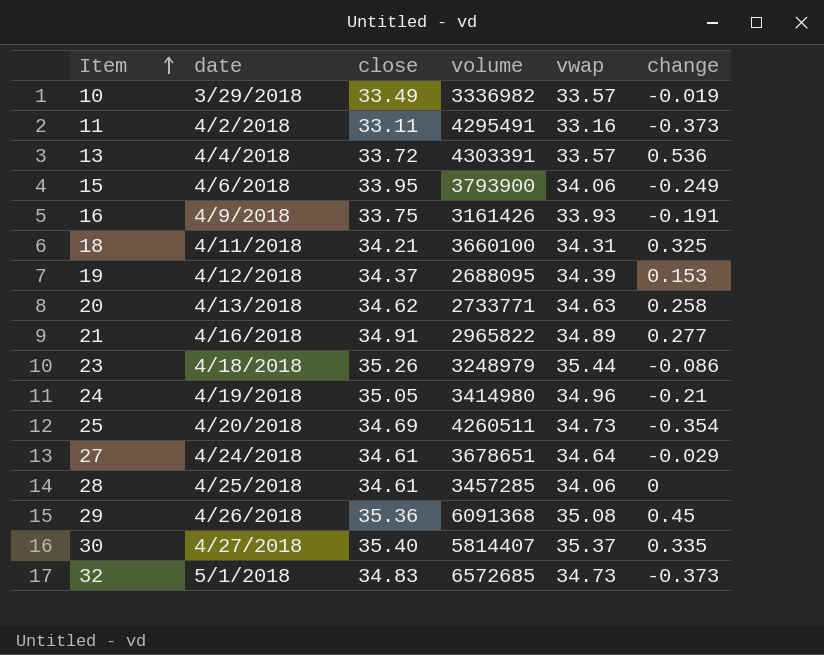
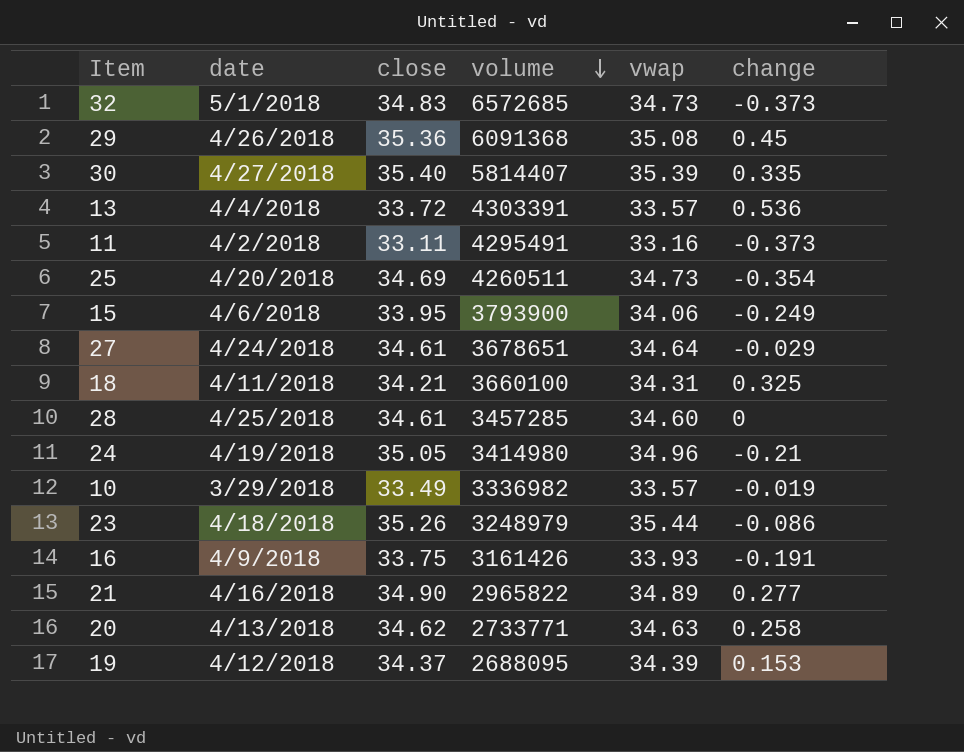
row order: Item ascending -> volume descending
30 | vwap: 35.37 -> 35.39
28 | vwap: 34.06 -> 34.60
21 | close: 34.91 -> 34.90

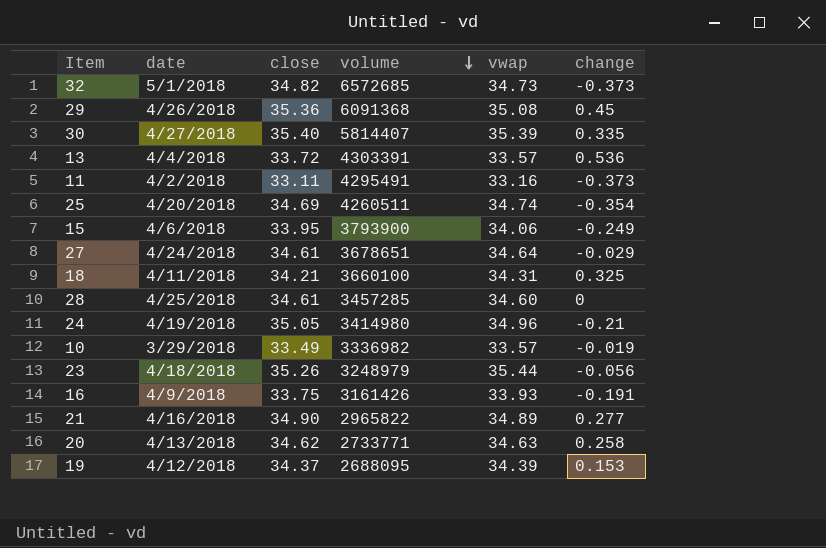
32 | close: 34.83 -> 34.82
25 | vwap: 34.73 -> 34.74
23 | change: -0.086 -> -0.056

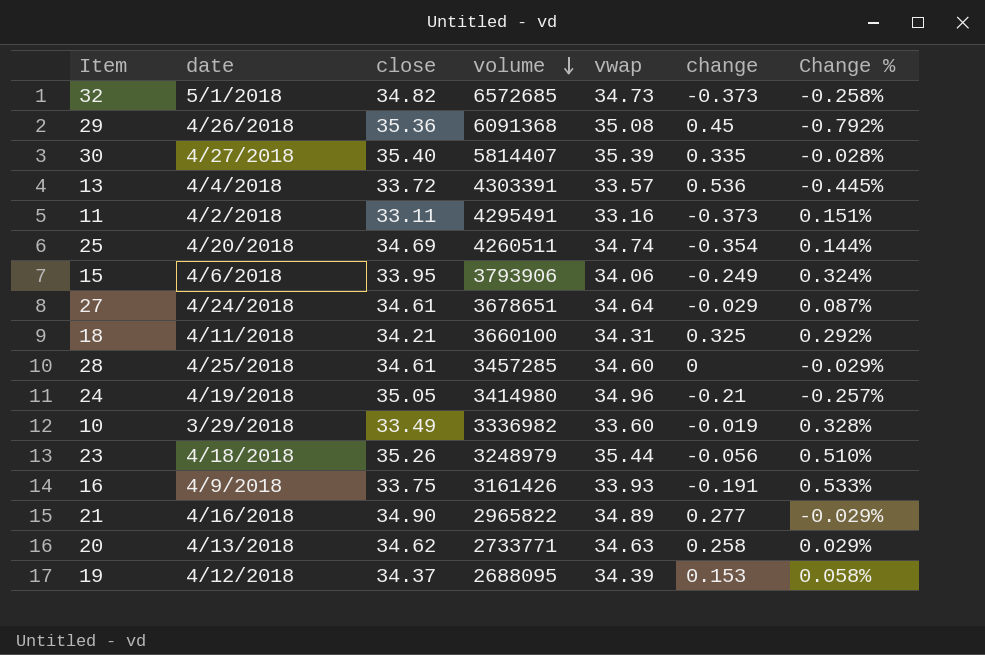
column Change % | formula: none -> ([vwap] - [close]) / [close]
15 | volume: 3793900 -> 3793906
10 | vwap: 33.57 -> 33.60

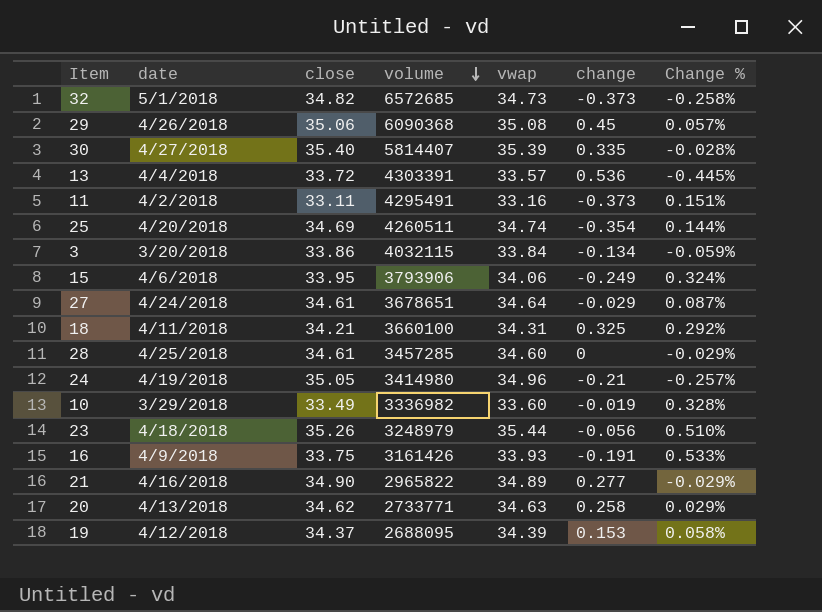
29 | close: 35.36 -> 35.06
29 | volume: 6091368 -> 6090368
29 | Change %: -0.792% -> 0.057%
row 3: none -> 3/20/2018 | 33.86 | 4032115 | 33.84 | -0.134 | -0.059%

